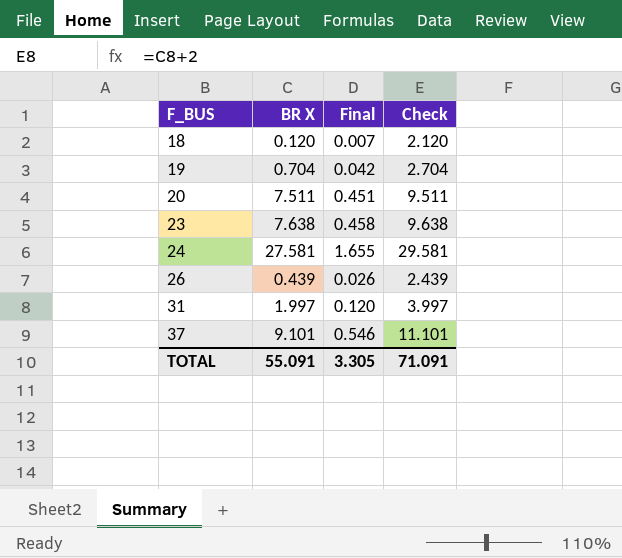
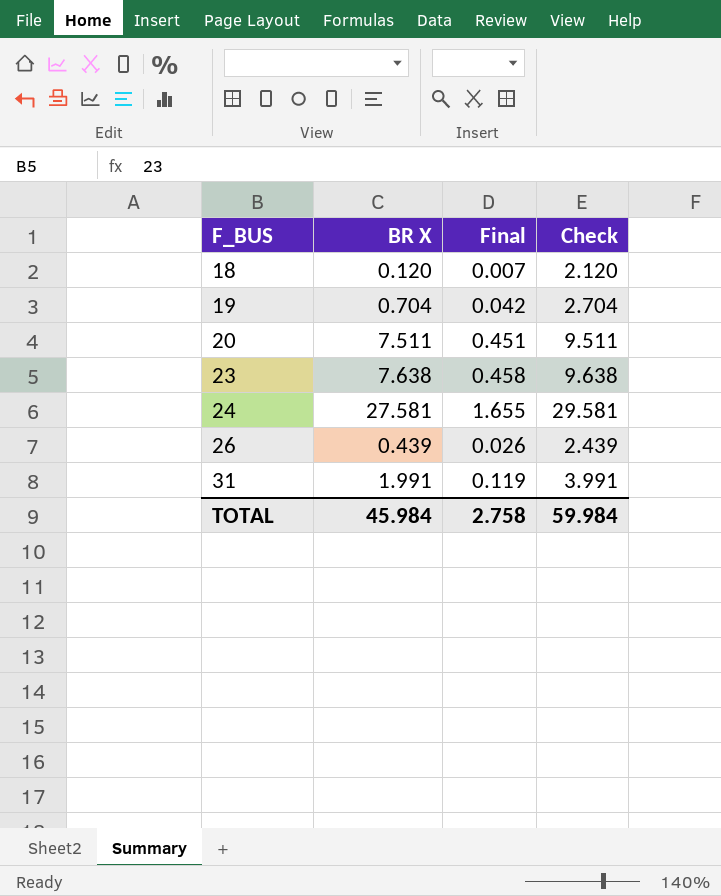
row 37: 9.101 | 0.546 | 11.101 -> none
31 | BR X: 1.997 -> 1.991
31 | Final: 0.120 -> 0.119
31 | Check: 3.997 -> 3.991
TOTAL | BR X: 55.091 -> 45.984
TOTAL | Final: 3.305 -> 2.758
TOTAL | Check: 71.091 -> 59.984

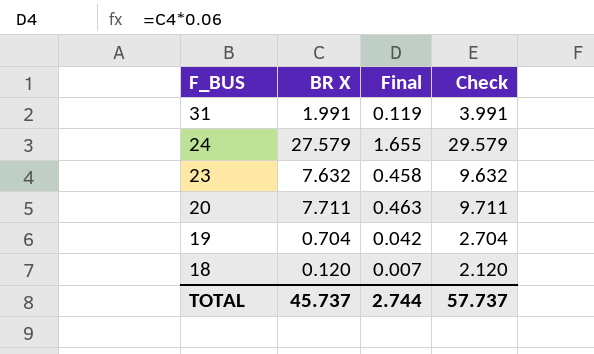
row order: F_BUS ascending -> F_BUS descending
row 26: 0.439 | 0.026 | 2.439 -> none
24 | BR X: 27.581 -> 27.579
24 | Check: 29.581 -> 29.579
23 | BR X: 7.638 -> 7.632
23 | Check: 9.638 -> 9.632
20 | BR X: 7.511 -> 7.711
20 | Final: 0.451 -> 0.463
20 | Check: 9.511 -> 9.711
TOTAL | BR X: 45.984 -> 45.737
TOTAL | Final: 2.758 -> 2.744
TOTAL | Check: 59.984 -> 57.737

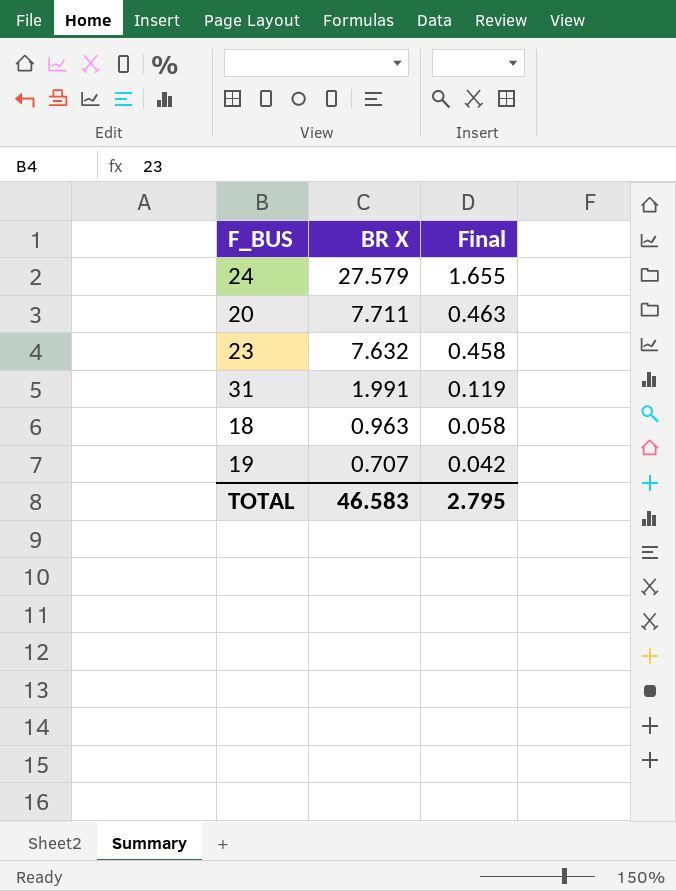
row order: F_BUS descending -> BR X descending
column Check | formula: [BR X] + 2 -> none
18 | BR X: 0.120 -> 0.963
18 | Final: 0.007 -> 0.058
19 | BR X: 0.704 -> 0.707
TOTAL | BR X: 45.737 -> 46.583
TOTAL | Final: 2.744 -> 2.795

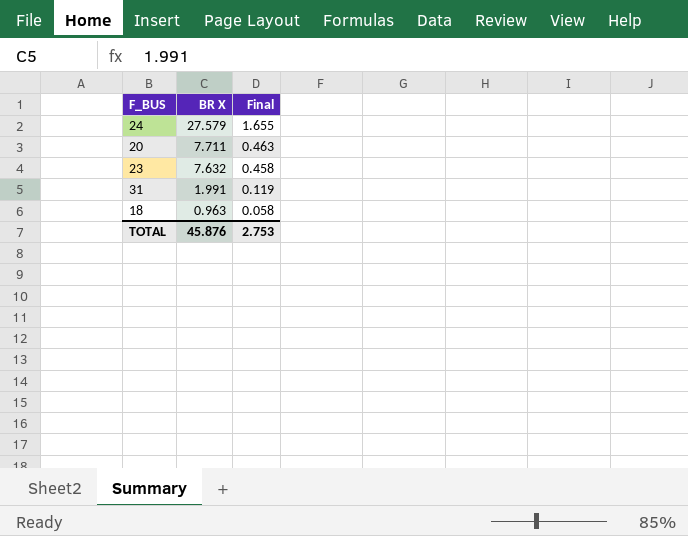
row 19: 0.707 | 0.042 -> none
TOTAL | BR X: 46.583 -> 45.876
TOTAL | Final: 2.795 -> 2.753

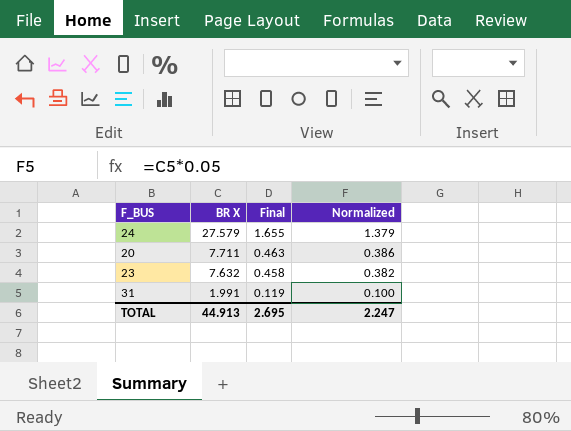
column Normalized | formula: none -> [BR X] * 0.05
row 18: 0.963 | 0.058 -> none
TOTAL | BR X: 45.876 -> 44.913
TOTAL | Final: 2.753 -> 2.695

